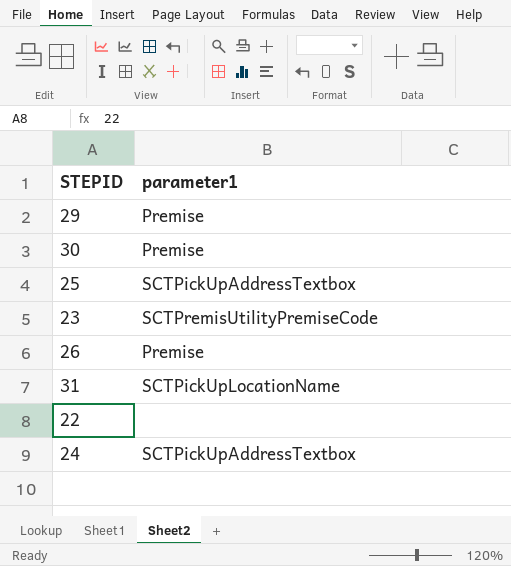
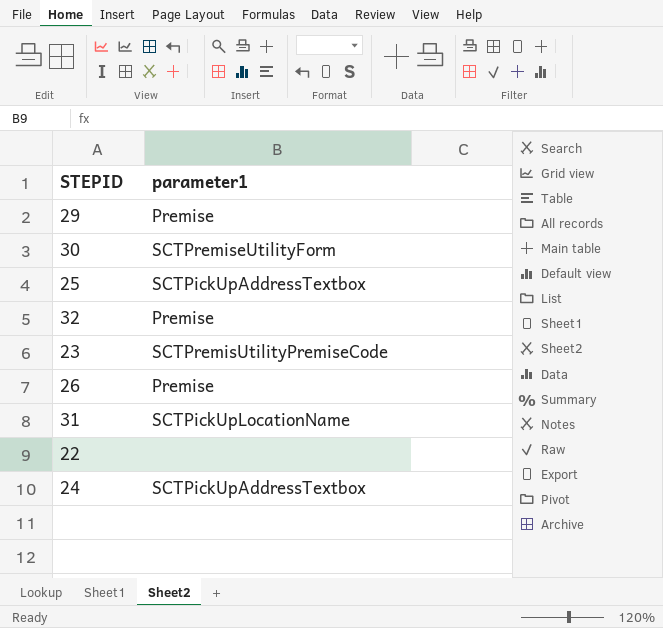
30 | parameter1: Premise -> SCTPremiseUtilityForm
row 32: none -> Premise

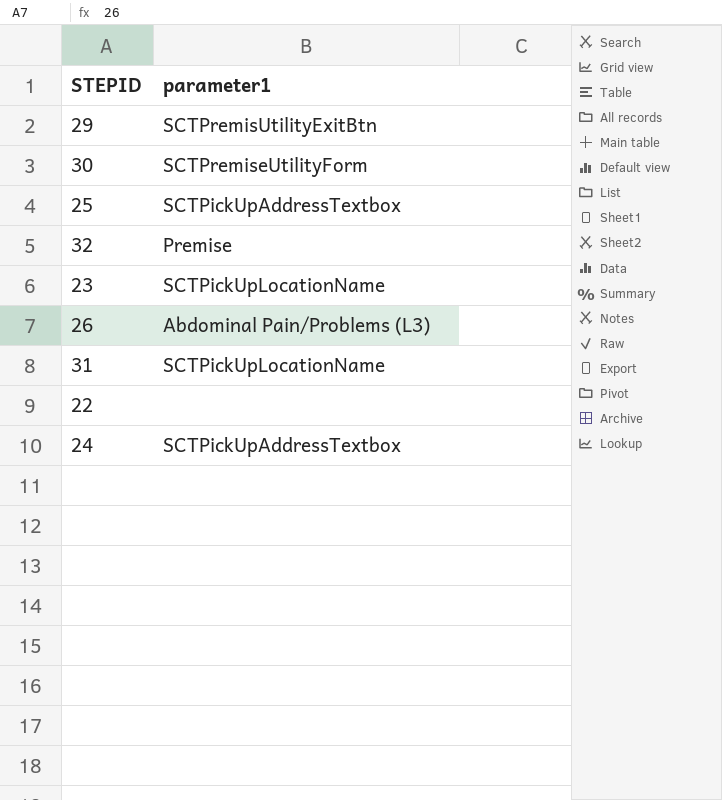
29 | parameter1: Premise -> SCTPremisUtilityExitBtn
23 | parameter1: SCTPremisUtilityPremiseCode -> SCTPickUpLocationName
26 | parameter1: Premise -> Abdominal Pain/Problems (L3)

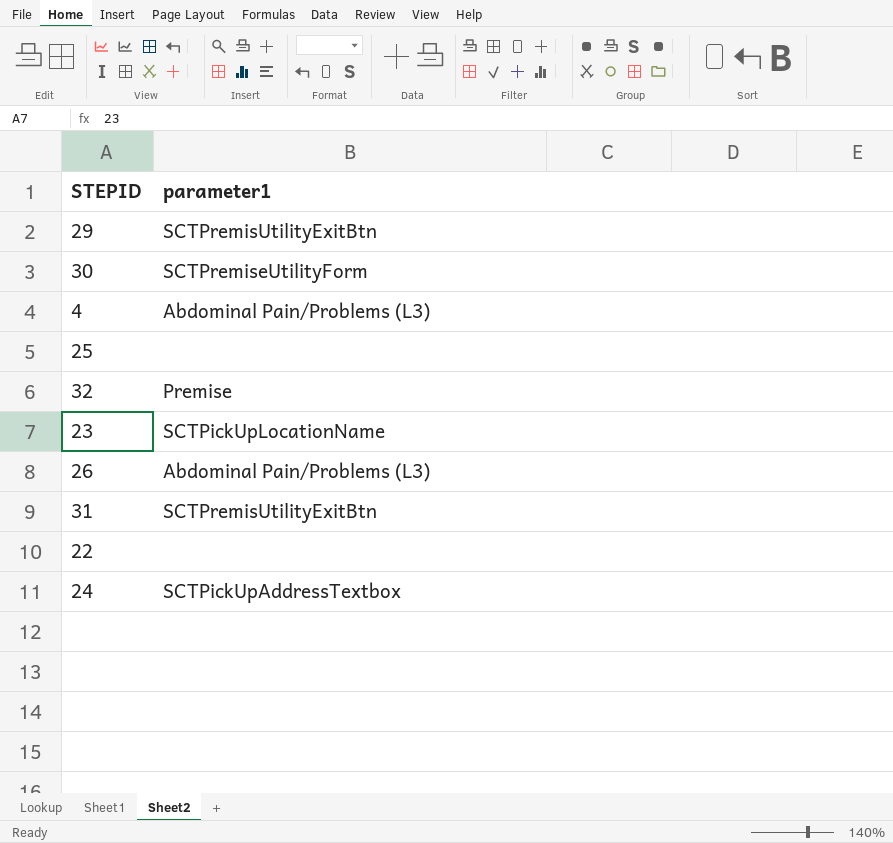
row 4: none -> Abdominal Pain/Problems (L3)
25 | parameter1: SCTPickUpAddressTextbox -> none
31 | parameter1: SCTPickUpLocationName -> SCTPremisUtilityExitBtn

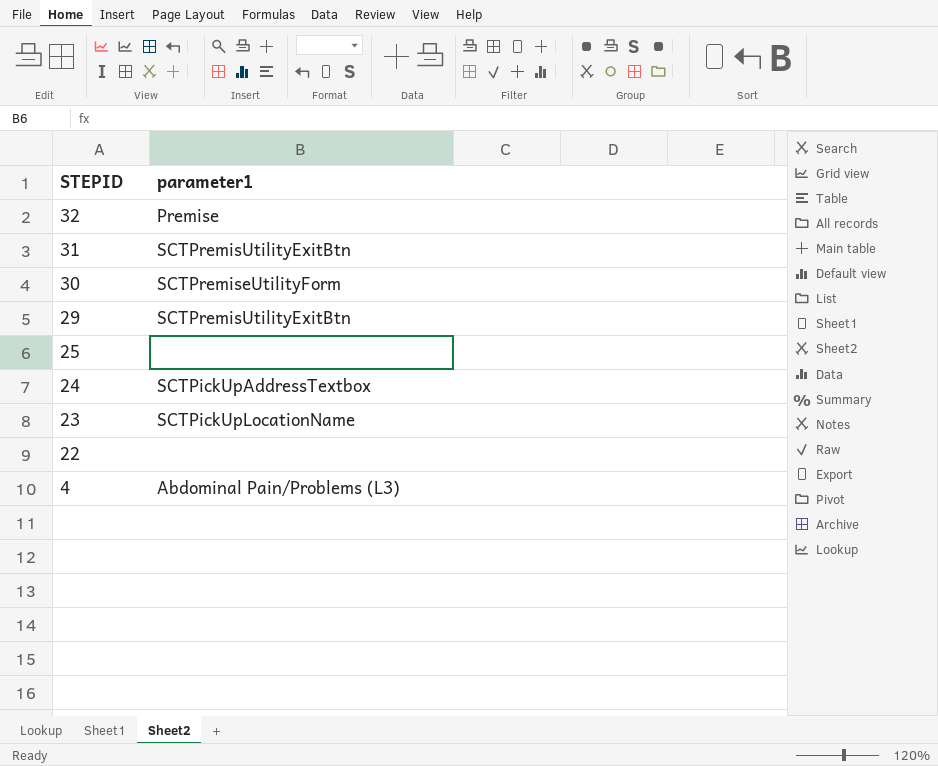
row order: none -> STEPID descending
row 26: Abdominal Pain/Problems (L3) -> none

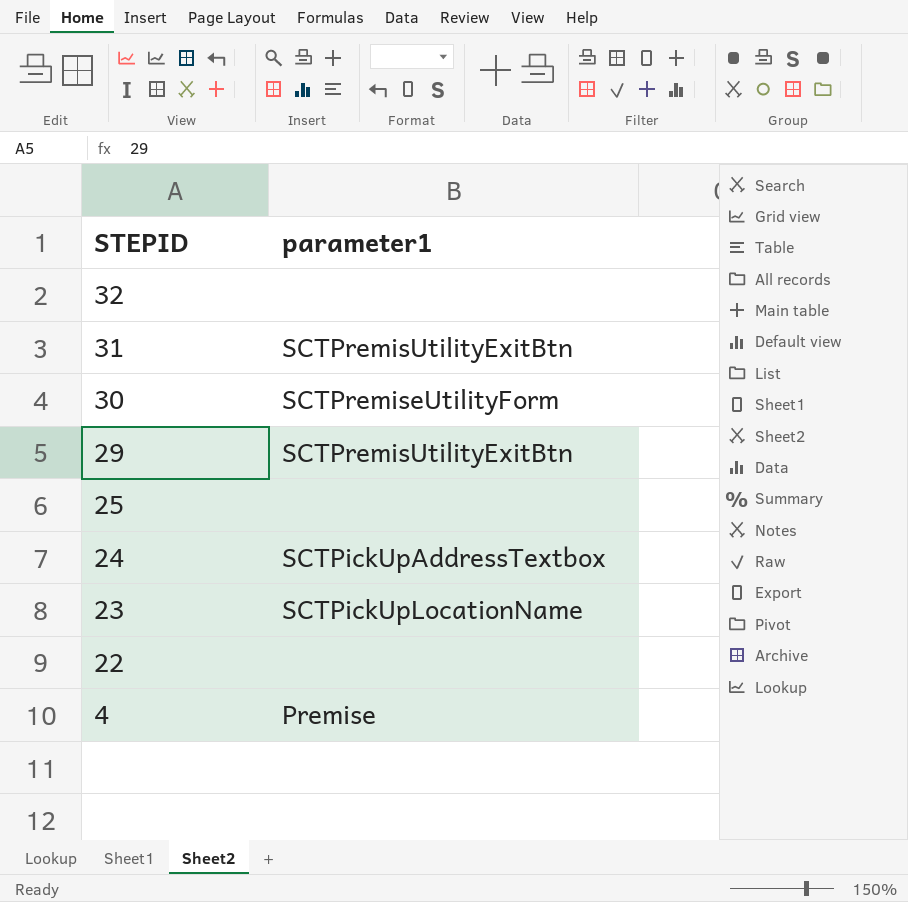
32 | parameter1: Premise -> none
4 | parameter1: Abdominal Pain/Problems (L3) -> Premise

